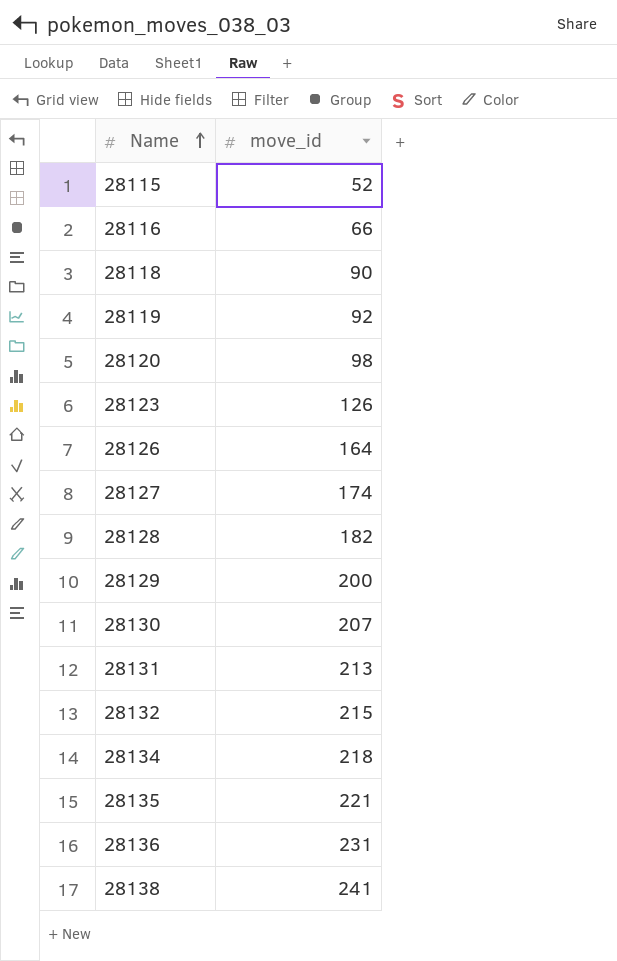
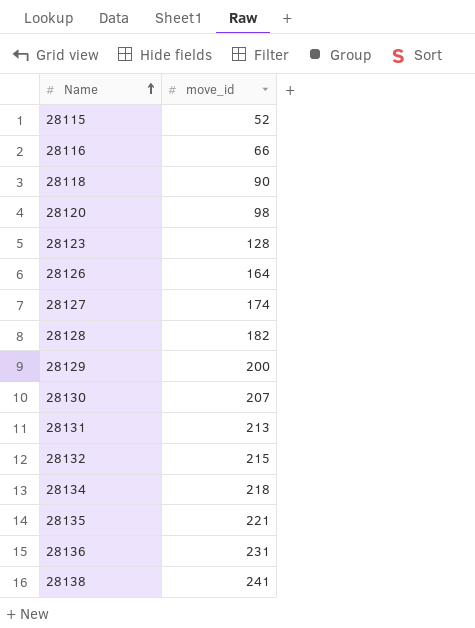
row 28119: 92 -> none
28123 | move_id: 126 -> 128

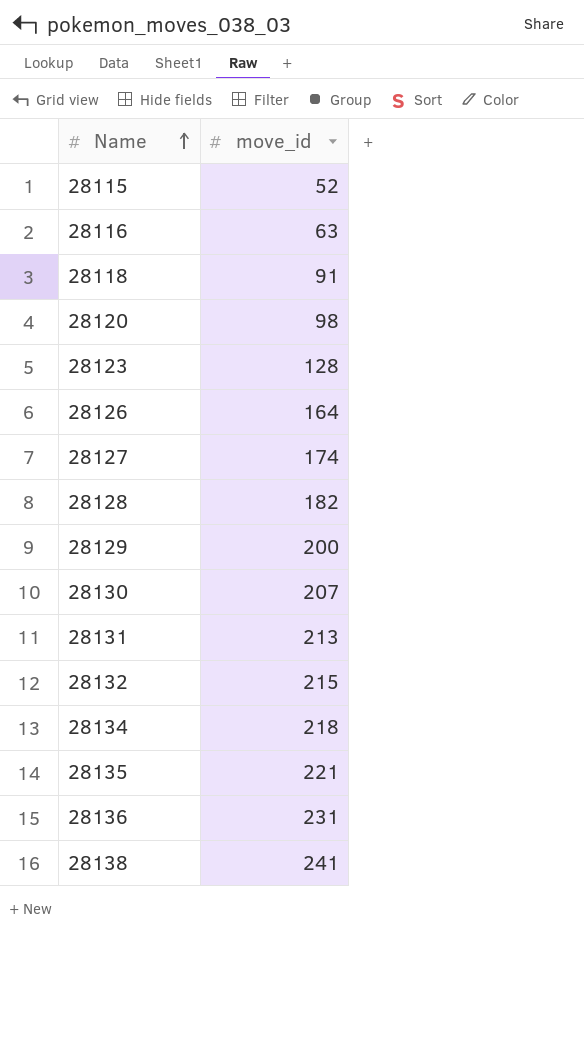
28116 | move_id: 66 -> 63
28118 | move_id: 90 -> 91

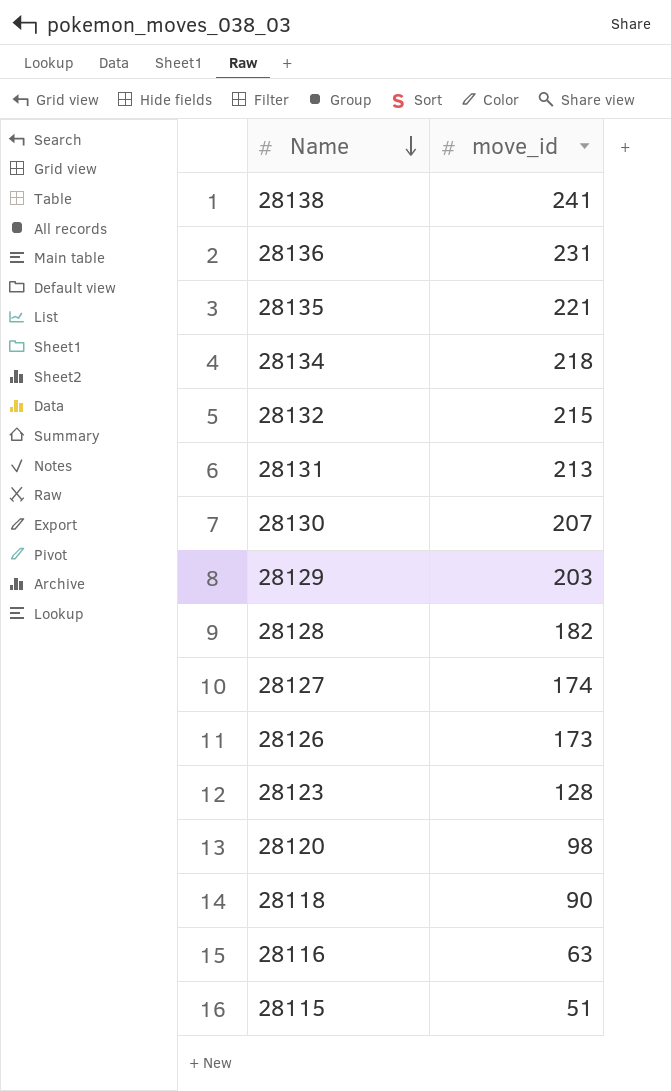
row order: Name ascending -> Name descending
28129 | move_id: 200 -> 203
28126 | move_id: 164 -> 173
28118 | move_id: 91 -> 90
28115 | move_id: 52 -> 51

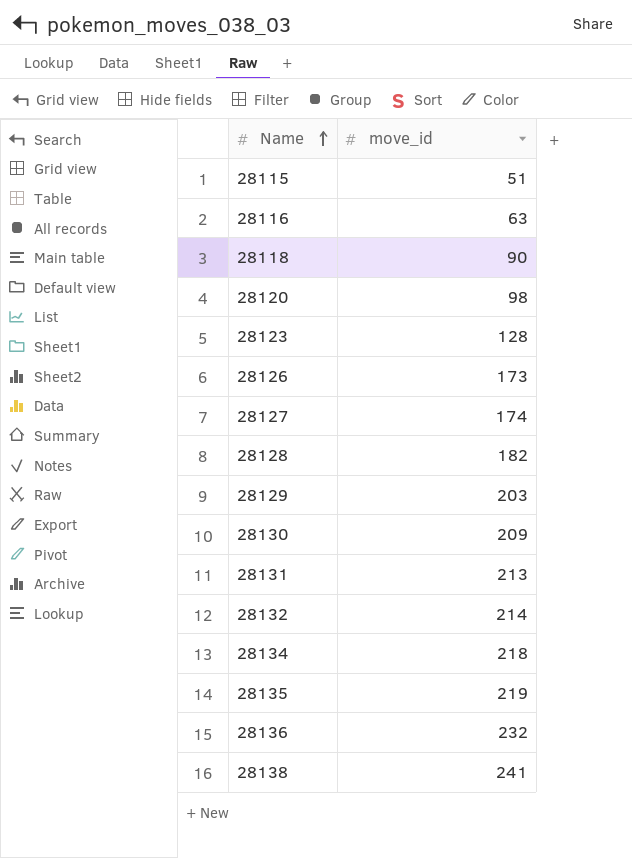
row order: Name descending -> Name ascending
28130 | move_id: 207 -> 209
28132 | move_id: 215 -> 214
28135 | move_id: 221 -> 219
28136 | move_id: 231 -> 232

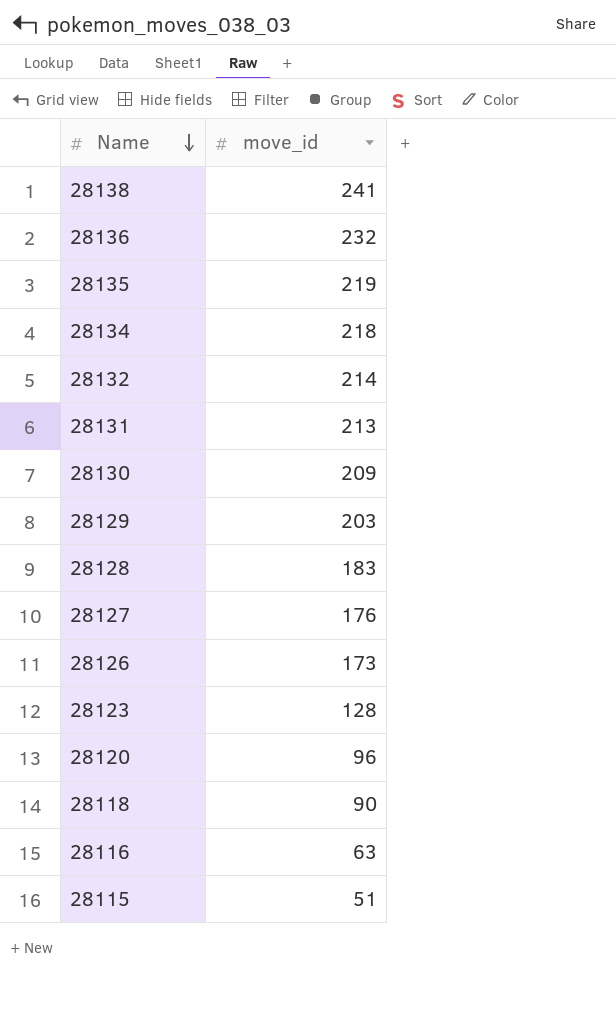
row order: Name ascending -> Name descending
28128 | move_id: 182 -> 183
28127 | move_id: 174 -> 176
28120 | move_id: 98 -> 96

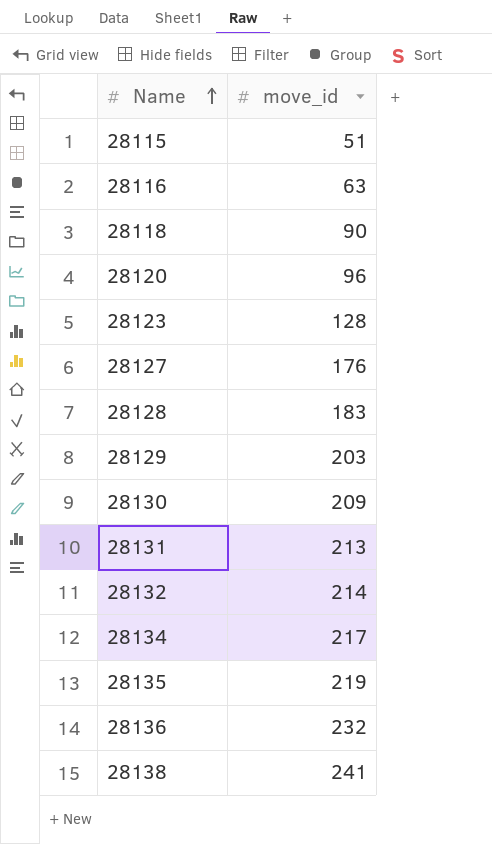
row order: Name descending -> Name ascending
row 28126: 173 -> none
28134 | move_id: 218 -> 217

